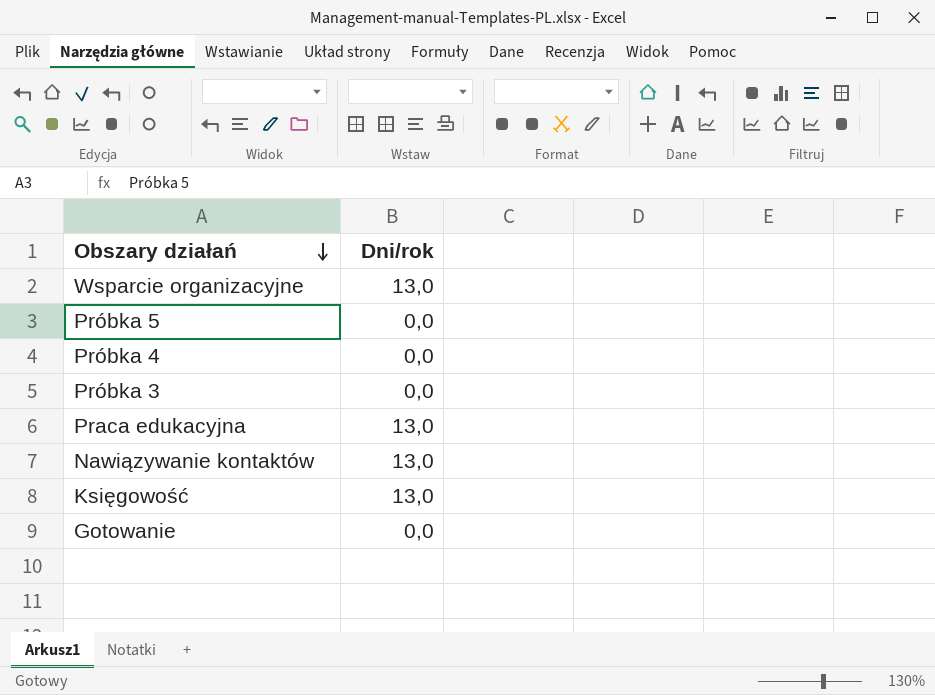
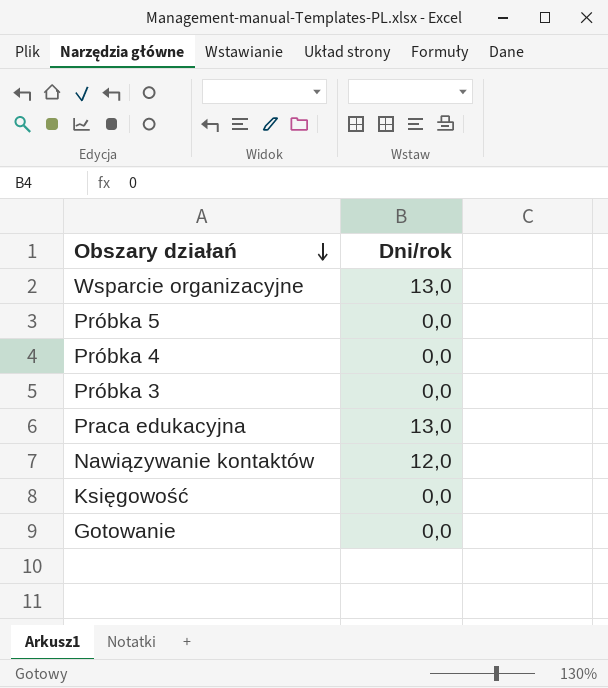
Nawiązywanie kontaktów | Dni/rok: 13,0 -> 12,0
Księgowość | Dni/rok: 13,0 -> 0,0

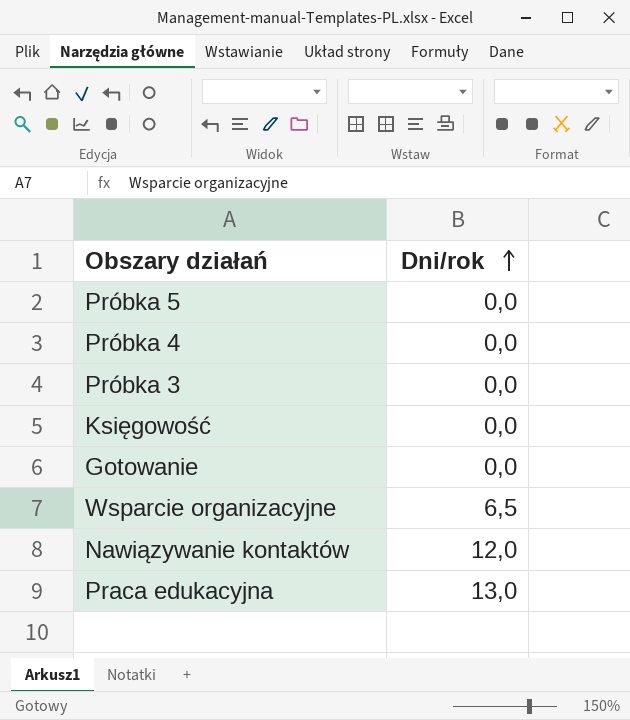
row order: Obszary działań descending -> Dni/rok ascending
Wsparcie organizacyjne | Dni/rok: 13,0 -> 6,5

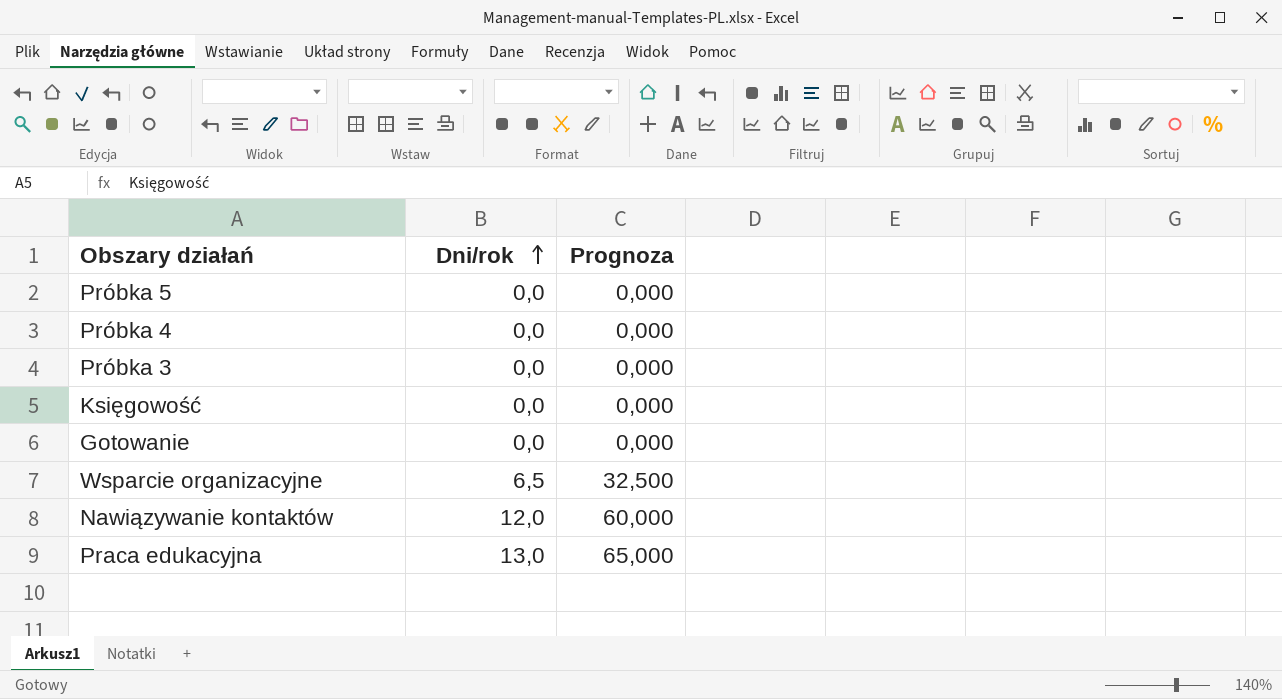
column Prognoza | formula: none -> [Dni/rok] * 5

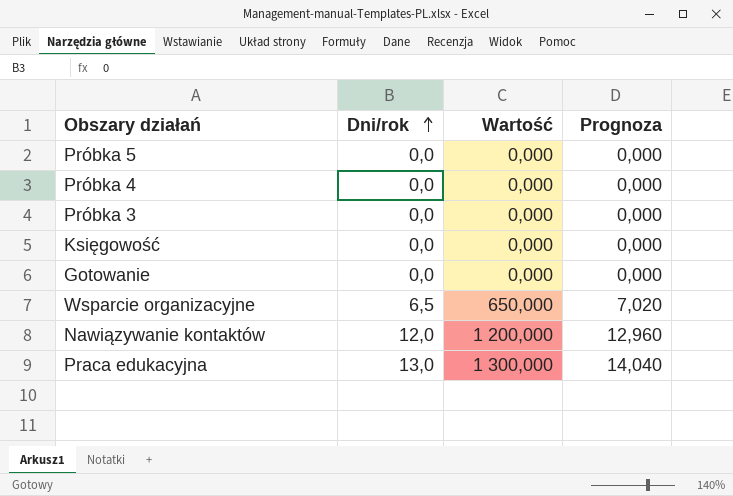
column Wartość | formula: none -> [Dni/rok] * 100
column Prognoza | formula: [Dni/rok] * 5 -> [Dni/rok] * 1,08

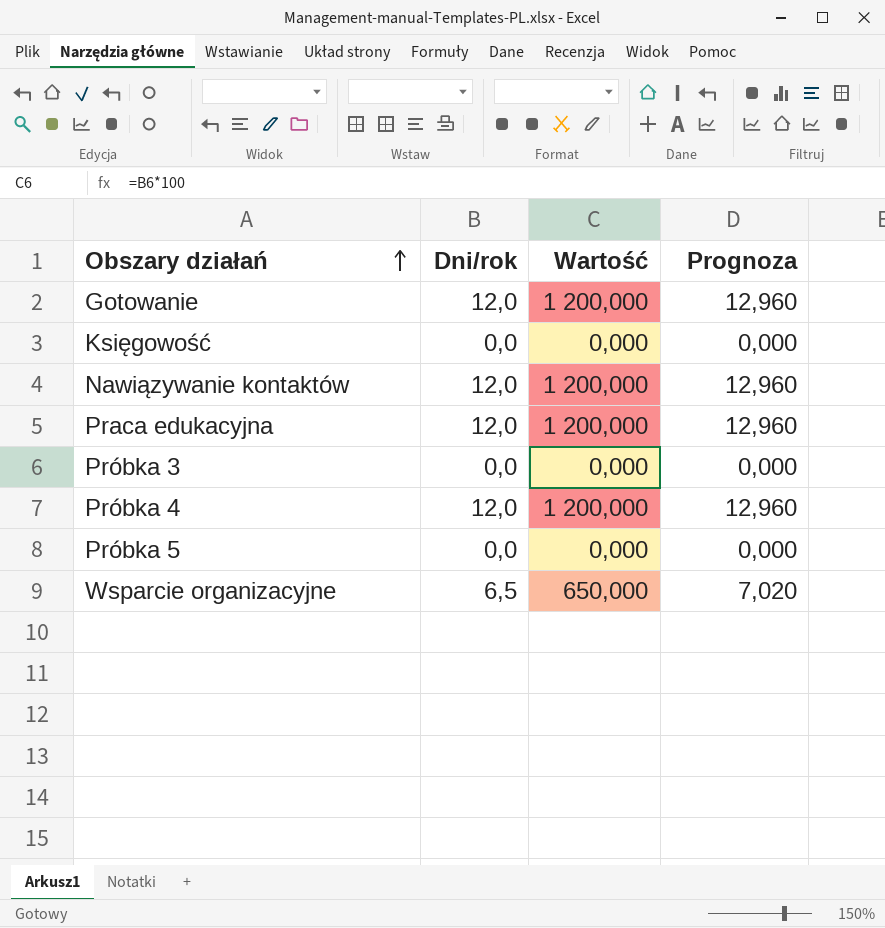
row order: Dni/rok ascending -> Obszary działań ascending
Gotowanie | Dni/rok: 0,0 -> 12,0
Gotowanie | Wartość: 0,000 -> 1 200,000
Gotowanie | Prognoza: 0,000 -> 12,960
Praca edukacyjna | Dni/rok: 13,0 -> 12,0
Praca edukacyjna | Wartość: 1 300,000 -> 1 200,000
Praca edukacyjna | Prognoza: 14,040 -> 12,960
Próbka 4 | Dni/rok: 0,0 -> 12,0
Próbka 4 | Wartość: 0,000 -> 1 200,000
Próbka 4 | Prognoza: 0,000 -> 12,960

